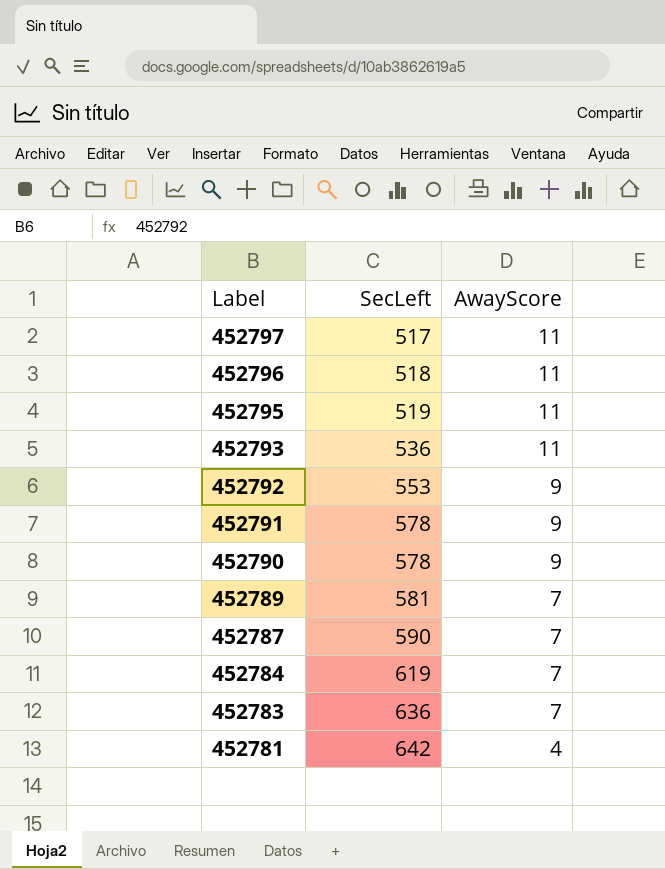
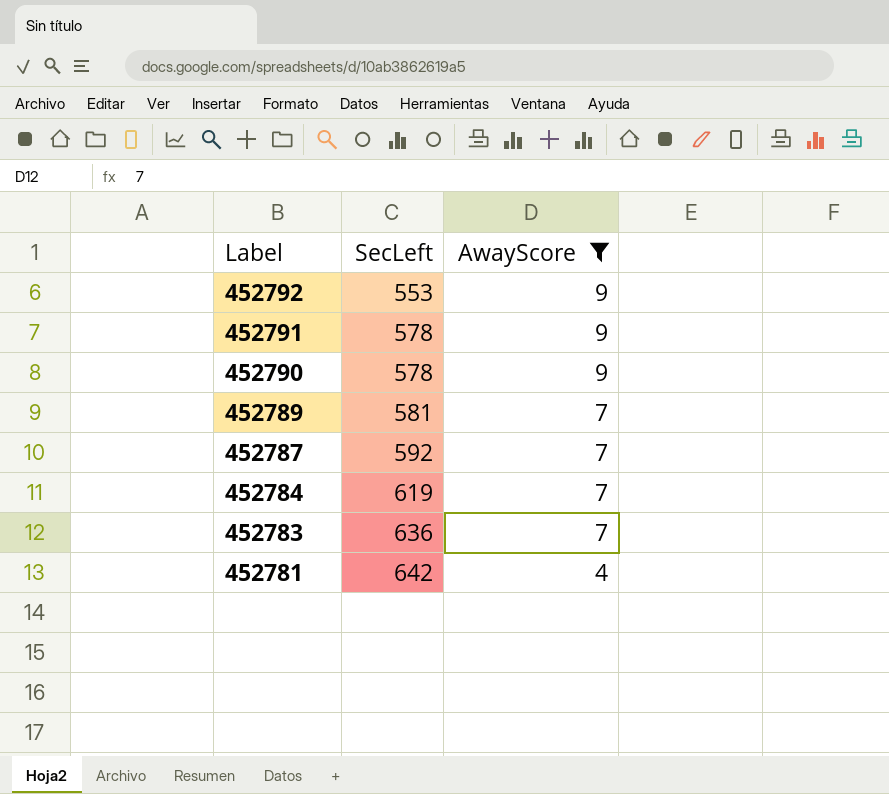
filter: none -> AwayScore != 11
452787 | SecLeft: 590 -> 592

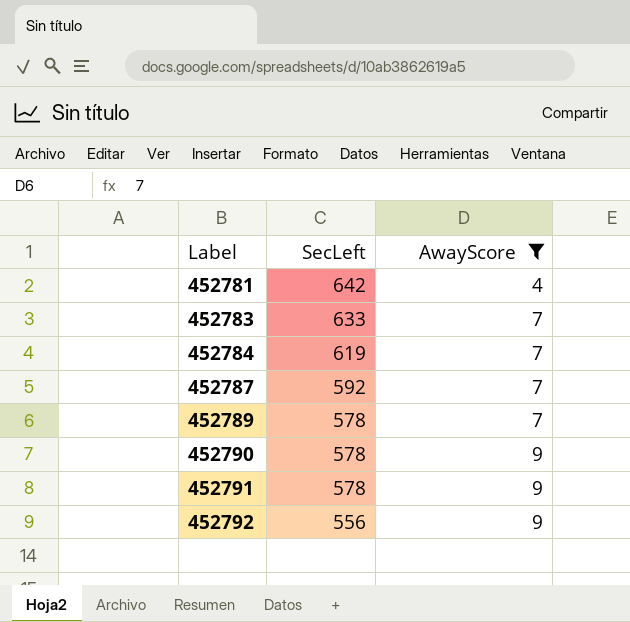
row order: Label descending -> Label ascending
452783 | SecLeft: 636 -> 633
452789 | SecLeft: 581 -> 578
452792 | SecLeft: 553 -> 556

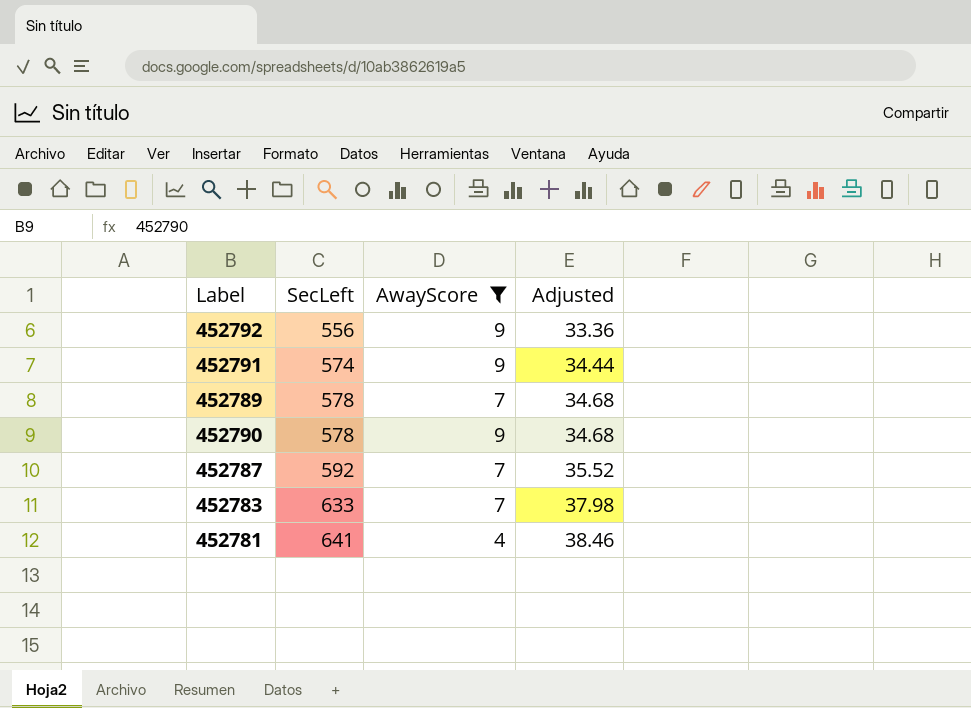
row order: Label ascending -> SecLeft ascending
column Adjusted | formula: none -> [SecLeft] * 0.06
row 452784: 619 | 7 -> none
452791 | SecLeft: 578 -> 574
452781 | SecLeft: 642 -> 641

